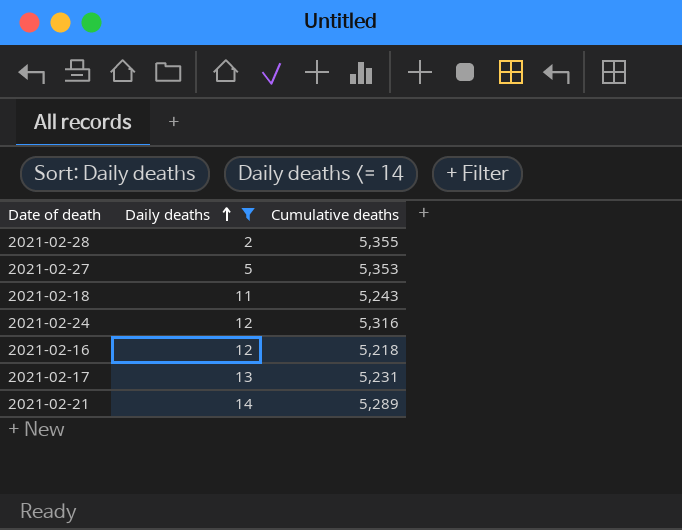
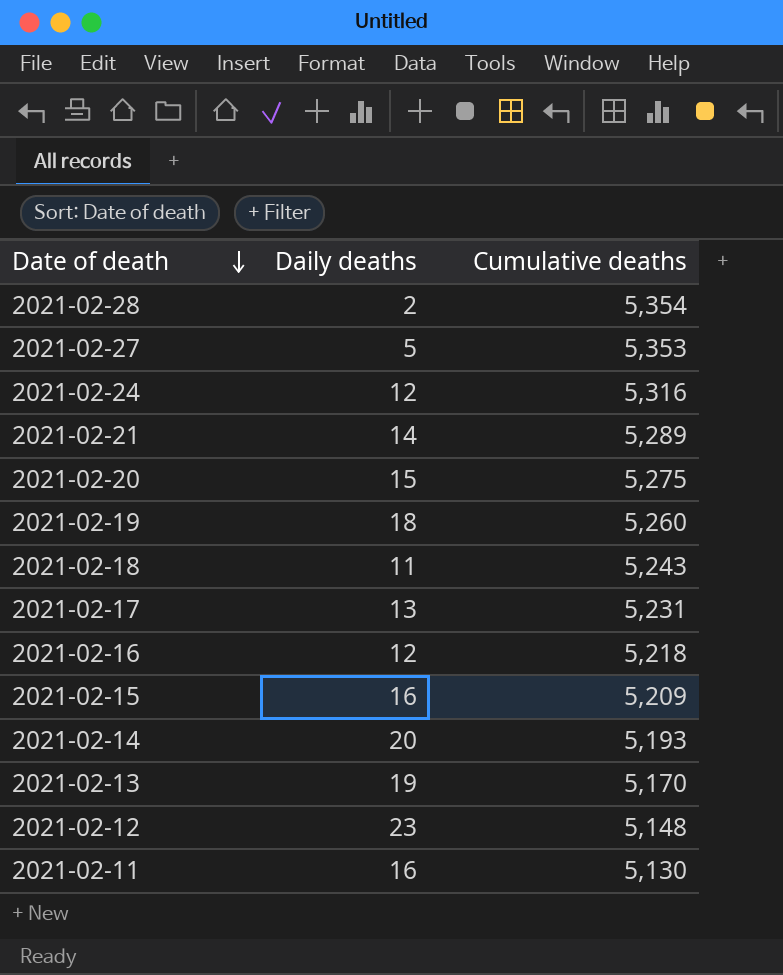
filter: Daily deaths <= 14 -> none
row order: Daily deaths ascending -> Date of death descending
2021-02-28 | Cumulative deaths: 5,355 -> 5,354

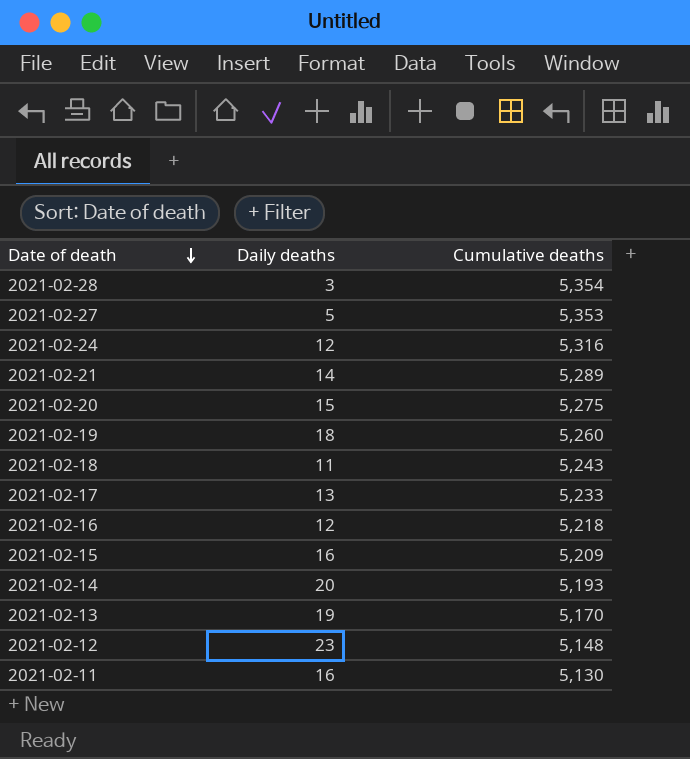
2021-02-28 | Daily deaths: 2 -> 3
2021-02-17 | Cumulative deaths: 5,231 -> 5,233

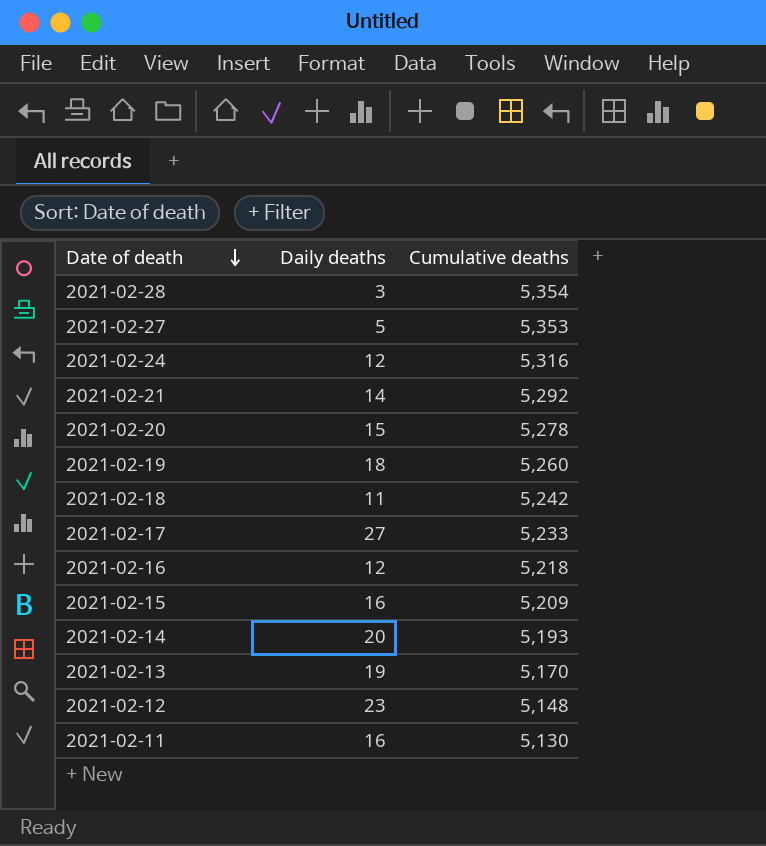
2021-02-21 | Cumulative deaths: 5,289 -> 5,292
2021-02-20 | Cumulative deaths: 5,275 -> 5,278
2021-02-18 | Cumulative deaths: 5,243 -> 5,242
2021-02-17 | Daily deaths: 13 -> 27

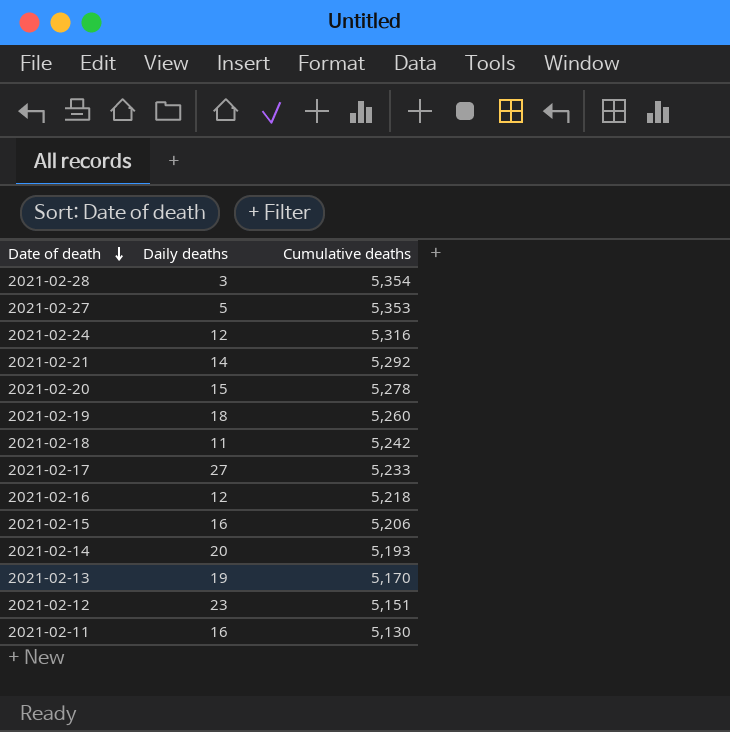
2021-02-15 | Cumulative deaths: 5,209 -> 5,206
2021-02-12 | Cumulative deaths: 5,148 -> 5,151

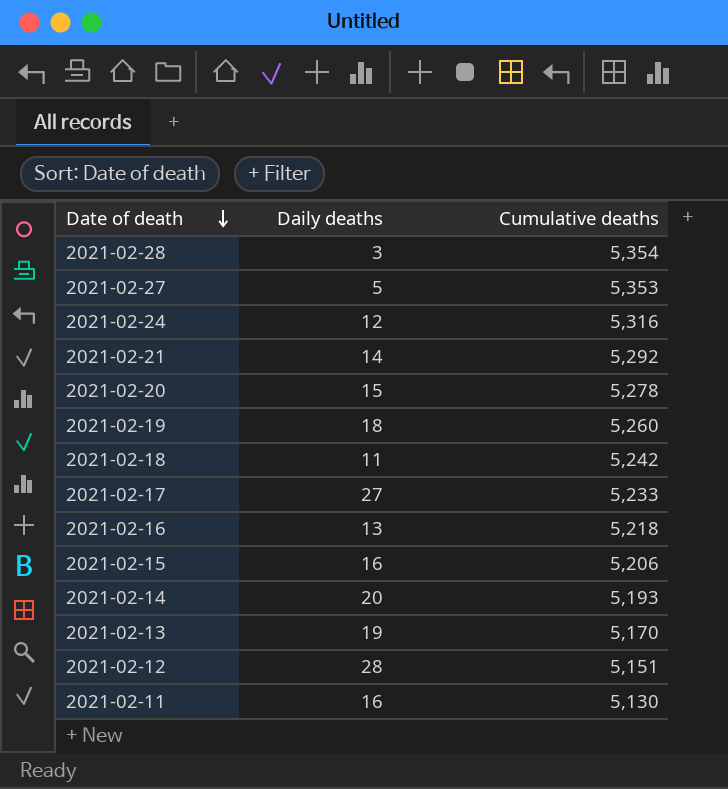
2021-02-16 | Daily deaths: 12 -> 13
2021-02-12 | Daily deaths: 23 -> 28

